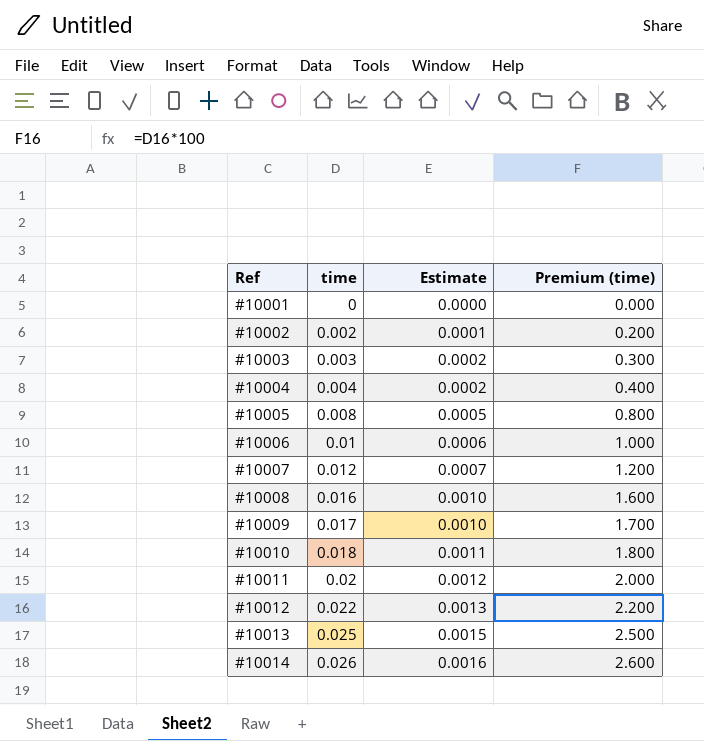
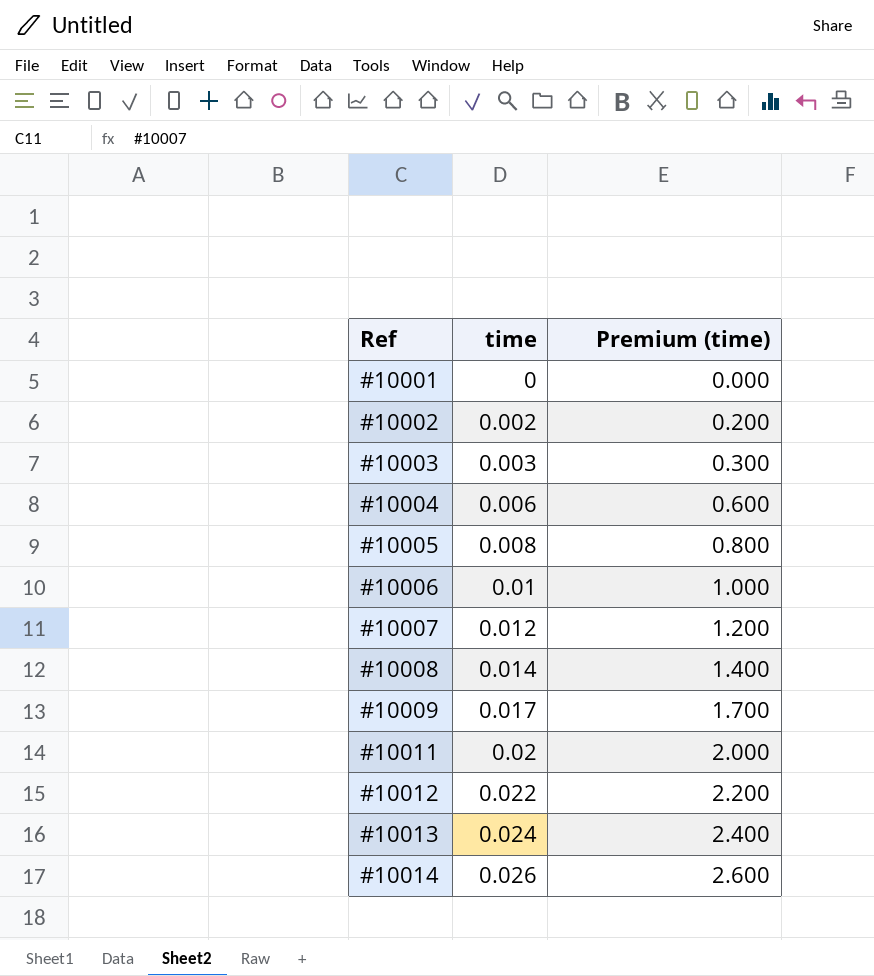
column Estimate | formula: [time] * 0.06 -> none
row #10010: 0.018 | 0.0011 | 1.800 -> none
#10004 | time: 0.004 -> 0.006
#10004 | Premium (time): 0.400 -> 0.600
#10008 | time: 0.016 -> 0.014
#10008 | Premium (time): 1.600 -> 1.400
#10013 | time: 0.025 -> 0.024
#10013 | Premium (time): 2.500 -> 2.400

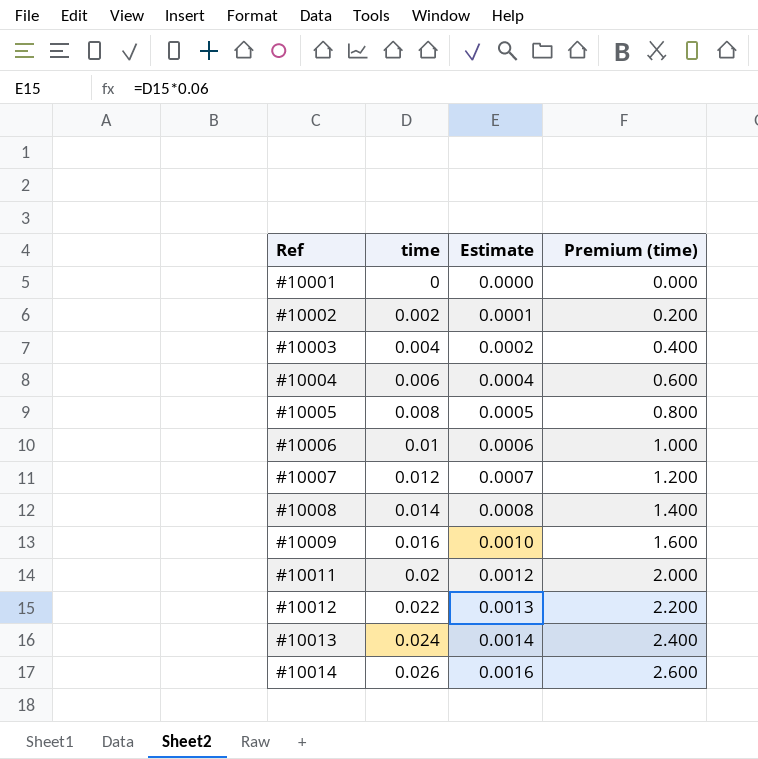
column Estimate | formula: none -> [time] * 0.06
#10003 | time: 0.003 -> 0.004
#10003 | Premium (time): 0.300 -> 0.400
#10009 | time: 0.017 -> 0.016
#10009 | Premium (time): 1.700 -> 1.600

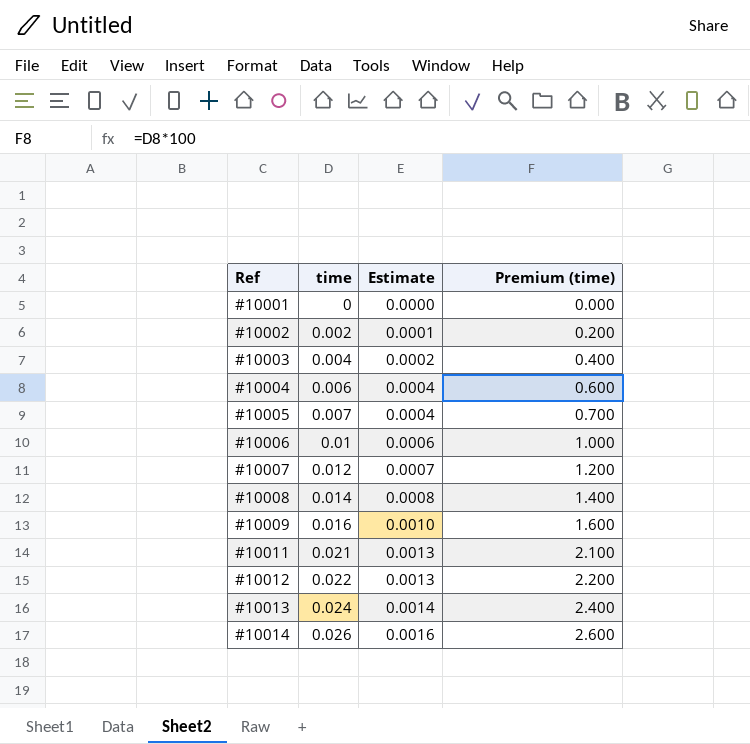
#10005 | time: 0.008 -> 0.007
#10005 | Estimate: 0.0005 -> 0.0004
#10005 | Premium (time): 0.800 -> 0.700
#10011 | time: 0.02 -> 0.021
#10011 | Estimate: 0.0012 -> 0.0013
#10011 | Premium (time): 2.000 -> 2.100

